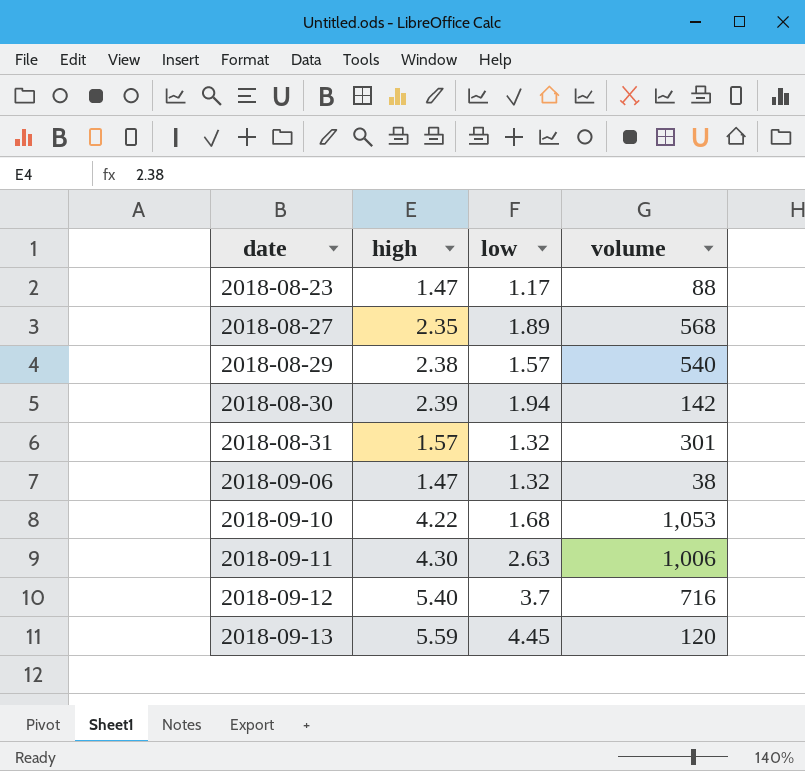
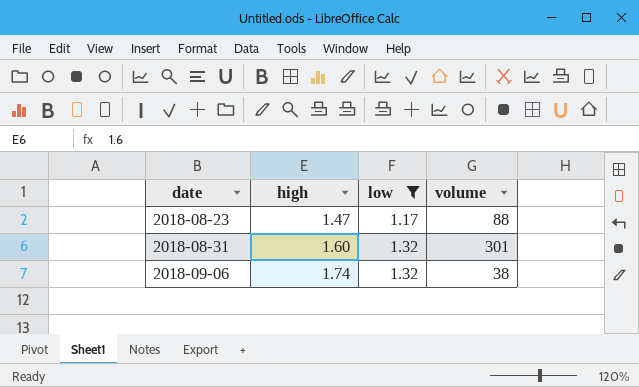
filter: none -> low <= 1.32
2018-08-31 | high: 1.57 -> 1.60
2018-09-06 | high: 1.47 -> 1.74

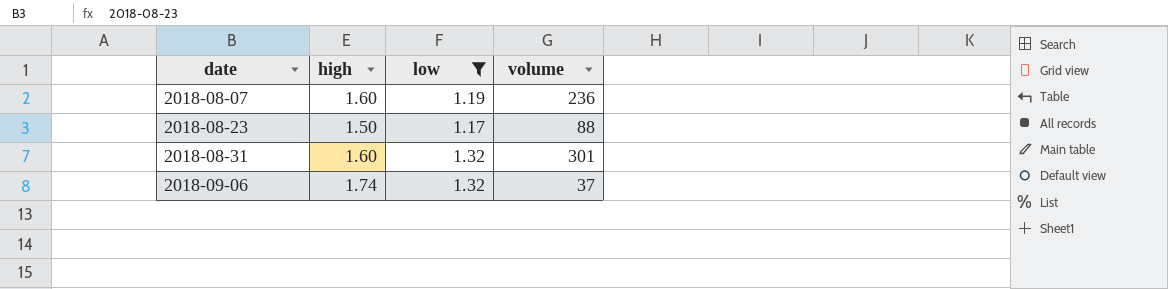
row 2018-08-07: none -> 1.60 | 1.19 | 236
2018-08-23 | high: 1.47 -> 1.50
2018-09-06 | volume: 38 -> 37

